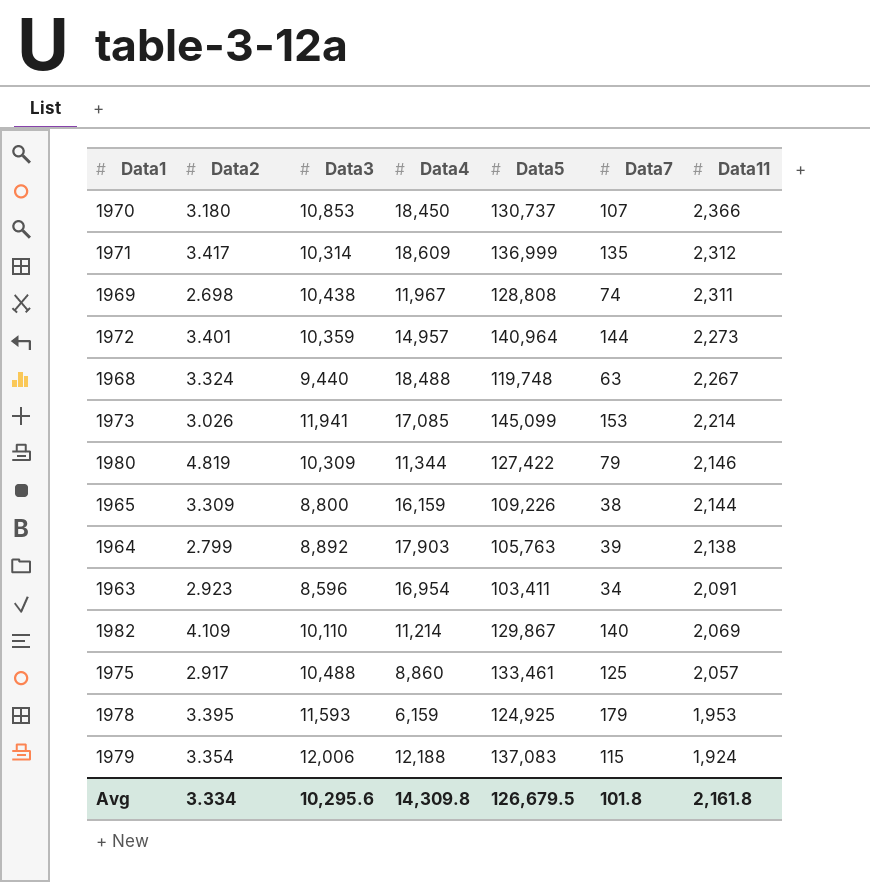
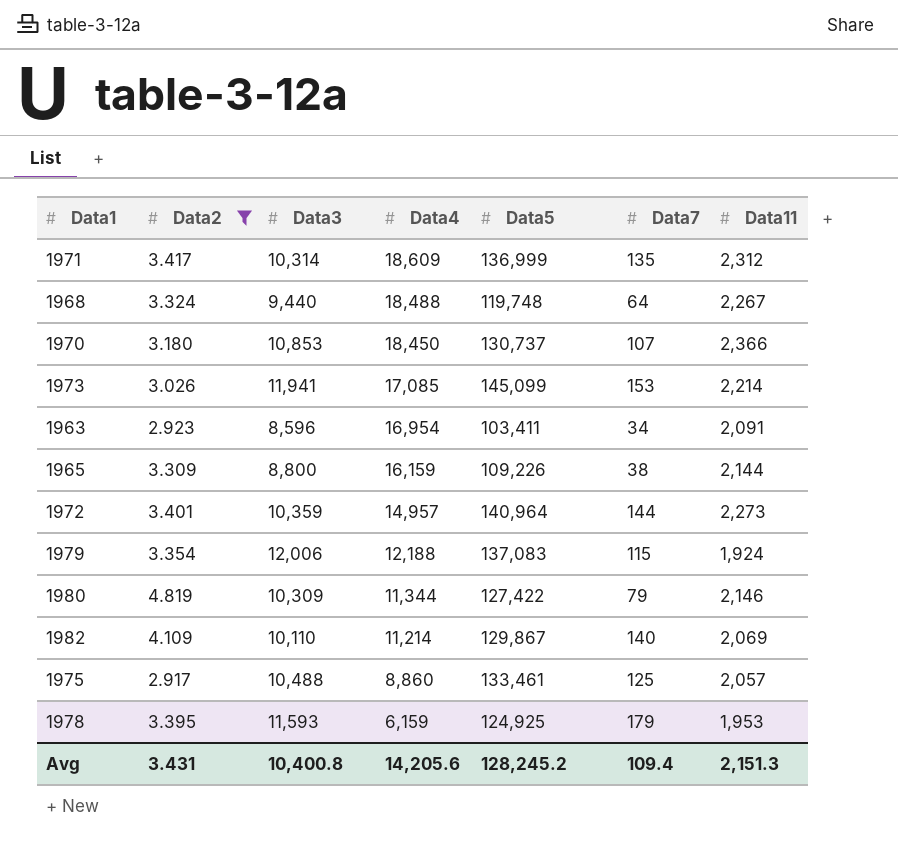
filter: none -> Data2 >= 2.917
row order: Data11 descending -> Data4 descending
1968 | Data7: 63 -> 64
Avg | Data2: 3.334 -> 3.431
Avg | Data3: 10,295.6 -> 10,400.8
Avg | Data4: 14,309.8 -> 14,205.6
Avg | Data5: 126,679.5 -> 128,245.2
Avg | Data7: 101.8 -> 109.4
Avg | Data11: 2,161.8 -> 2,151.3

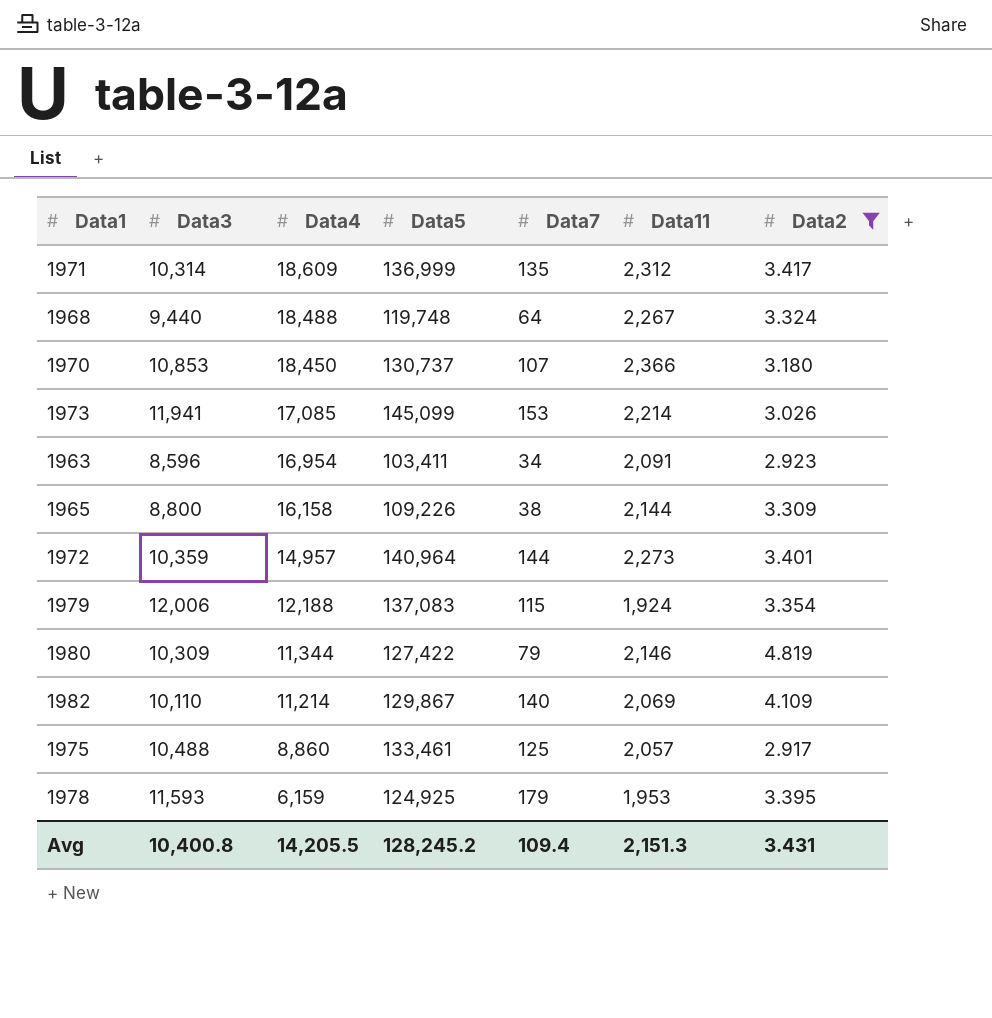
column Data2 | position: 2 -> 7
1965 | Data4: 16,159 -> 16,158
Avg | Data4: 14,205.6 -> 14,205.5

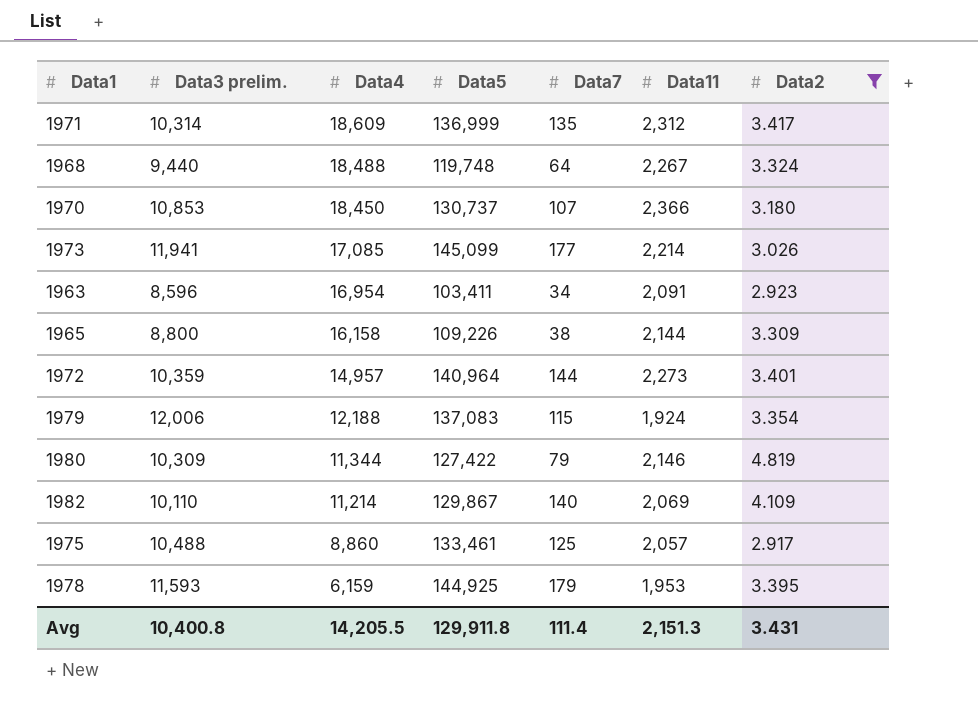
column name: Data3 -> Data3 prelim.
1973 | Data7: 153 -> 177
1978 | Data5: 124,925 -> 144,925
Avg | Data5: 128,245.2 -> 129,911.8
Avg | Data7: 109.4 -> 111.4

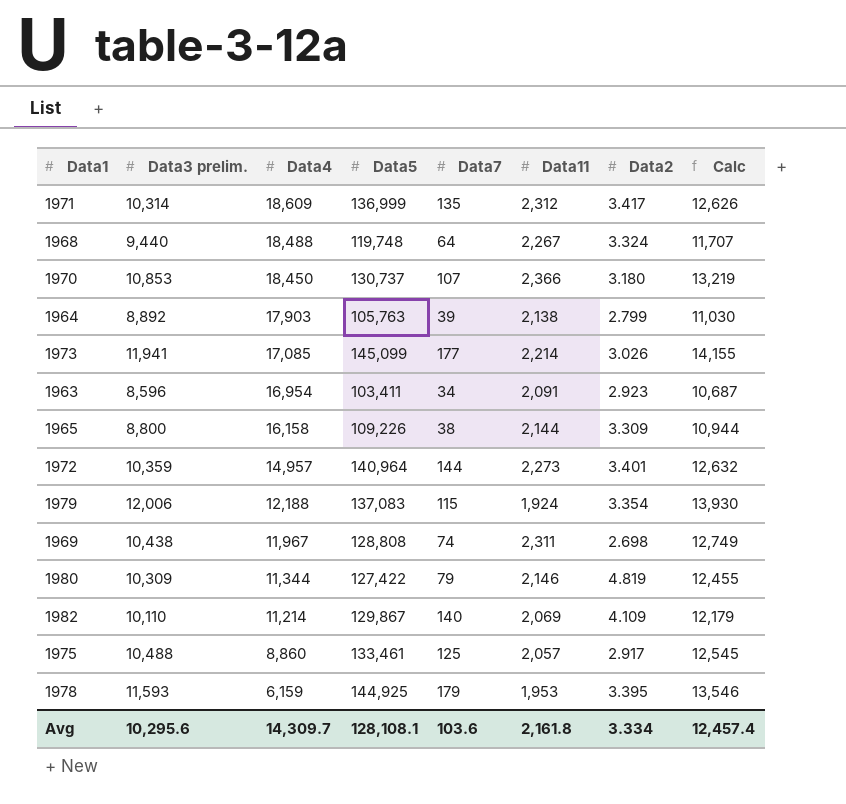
filter: Data2 >= 2.917 -> none
column Calc | formula: none -> [Data3 prelim.] + [Data11]
Avg | Data3 prelim.: 10,400.8 -> 10,295.6
Avg | Data4: 14,205.5 -> 14,309.7
Avg | Data5: 129,911.8 -> 128,108.1
Avg | Data7: 111.4 -> 103.6
Avg | Data11: 2,151.3 -> 2,161.8
Avg | Data2: 3.431 -> 3.334

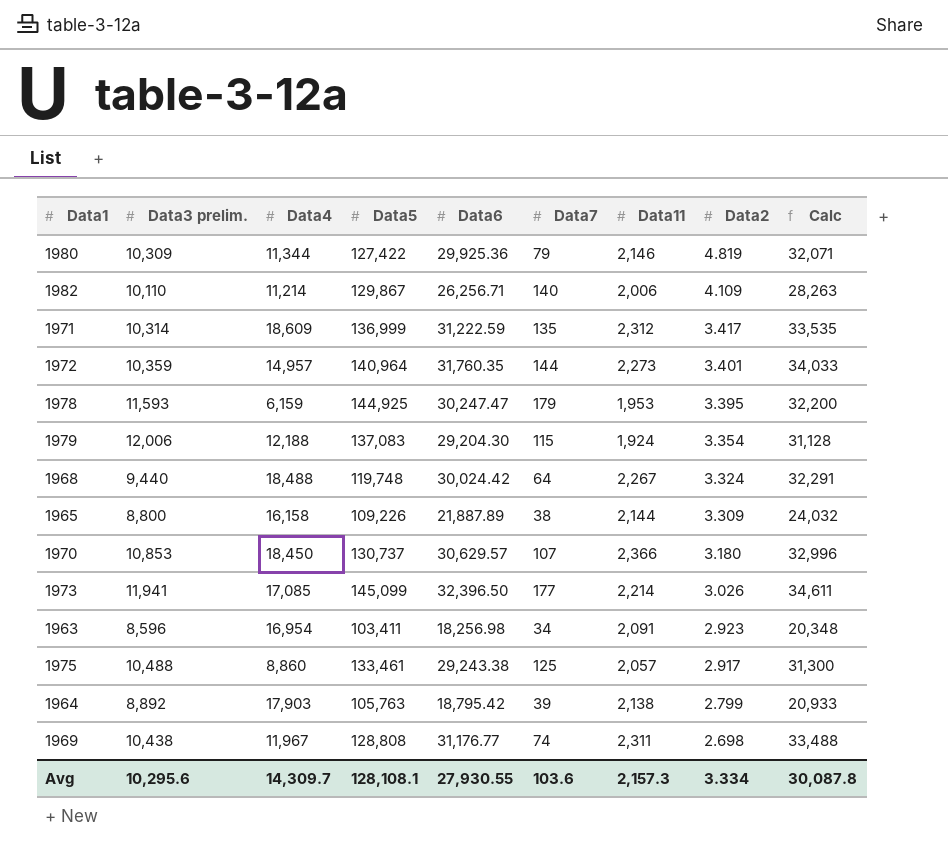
row order: Data4 descending -> Data2 descending
column Data6 | position: none -> 5
column Calc | formula: [Data3 prelim.] + [Data11] -> [Data6] + [Data11]
1982 | Data11: 2,069 -> 2,006
Avg | Data11: 2,161.8 -> 2,157.3
Avg | Calc: 12,457.4 -> 30,087.8

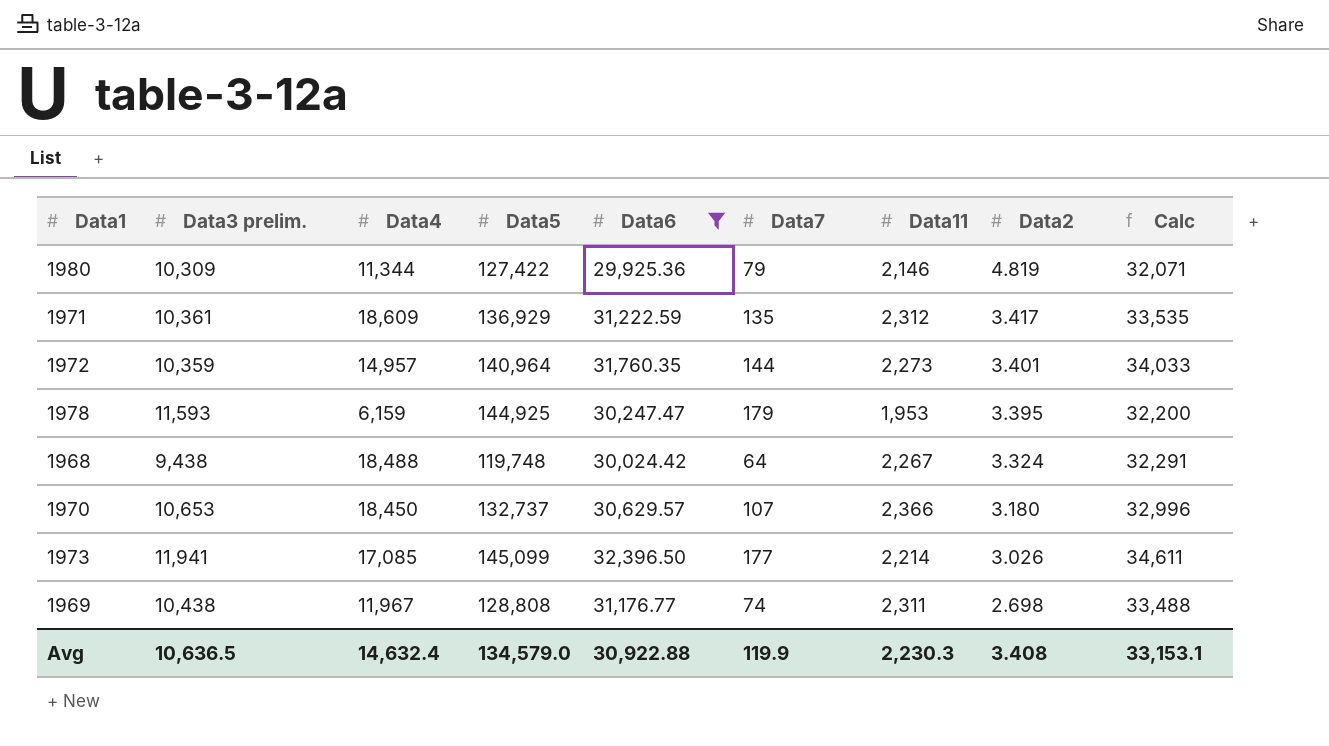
filter: none -> Data6 >= 29,925.36
1971 | Data3 prelim.: 10,314 -> 10,361
1971 | Data5: 136,999 -> 136,929
1968 | Data3 prelim.: 9,440 -> 9,438
1970 | Data3 prelim.: 10,853 -> 10,653
1970 | Data5: 130,737 -> 132,737
Avg | Data3 prelim.: 10,295.6 -> 10,636.5
Avg | Data4: 14,309.7 -> 14,632.4
Avg | Data5: 128,108.1 -> 134,579.0
Avg | Data6: 27,930.55 -> 30,922.88
Avg | Data7: 103.6 -> 119.9
Avg | Data11: 2,157.3 -> 2,230.3
Avg | Data2: 3.334 -> 3.408
Avg | Calc: 30,087.8 -> 33,153.1

